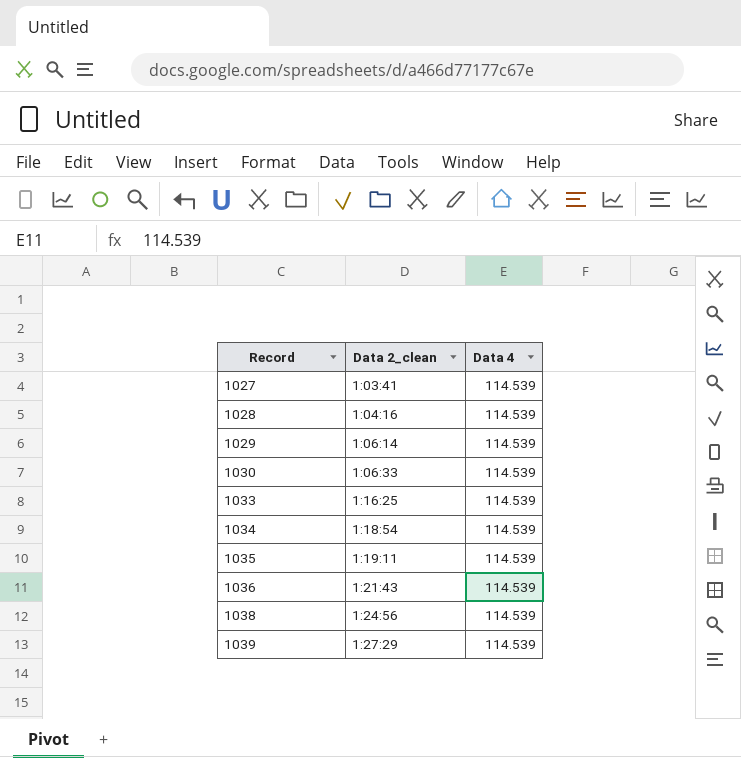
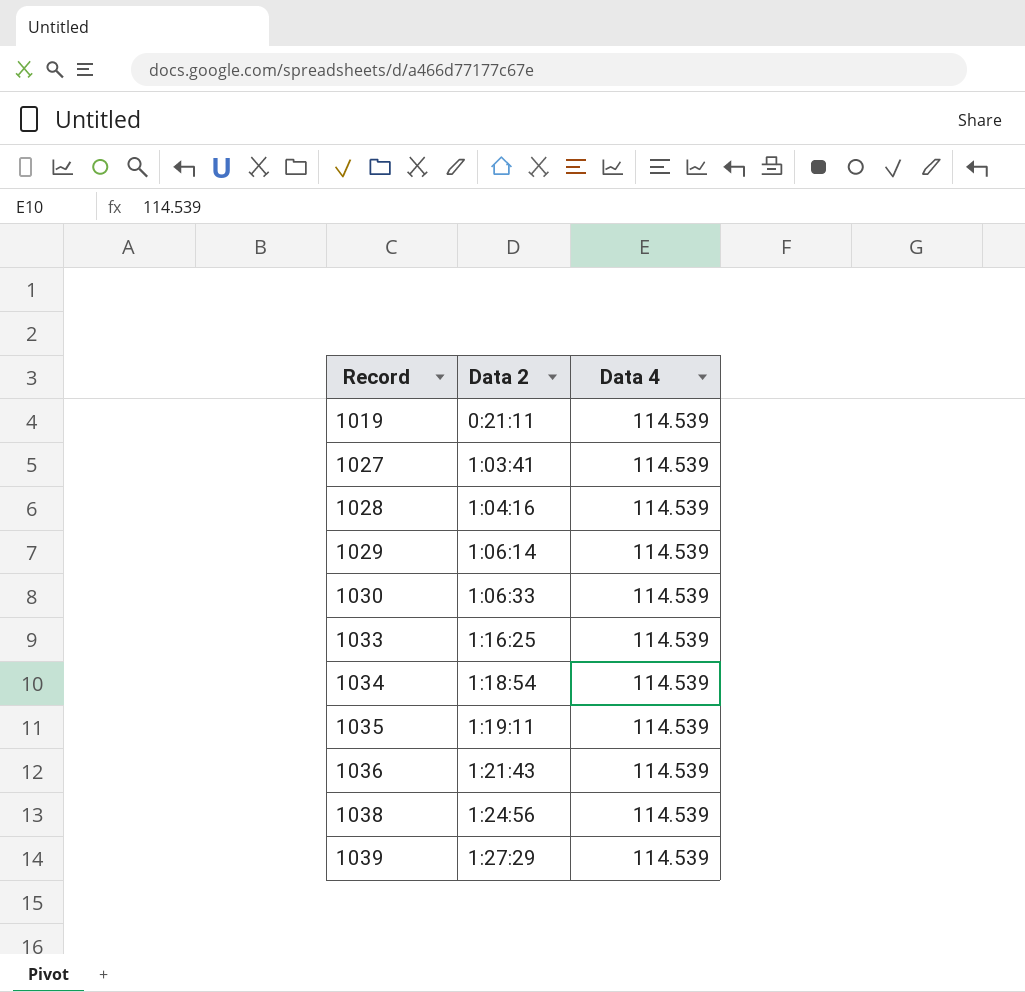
column name: Data 2_clean -> Data 2
row 1019: none -> 0:21:11 | 114.539

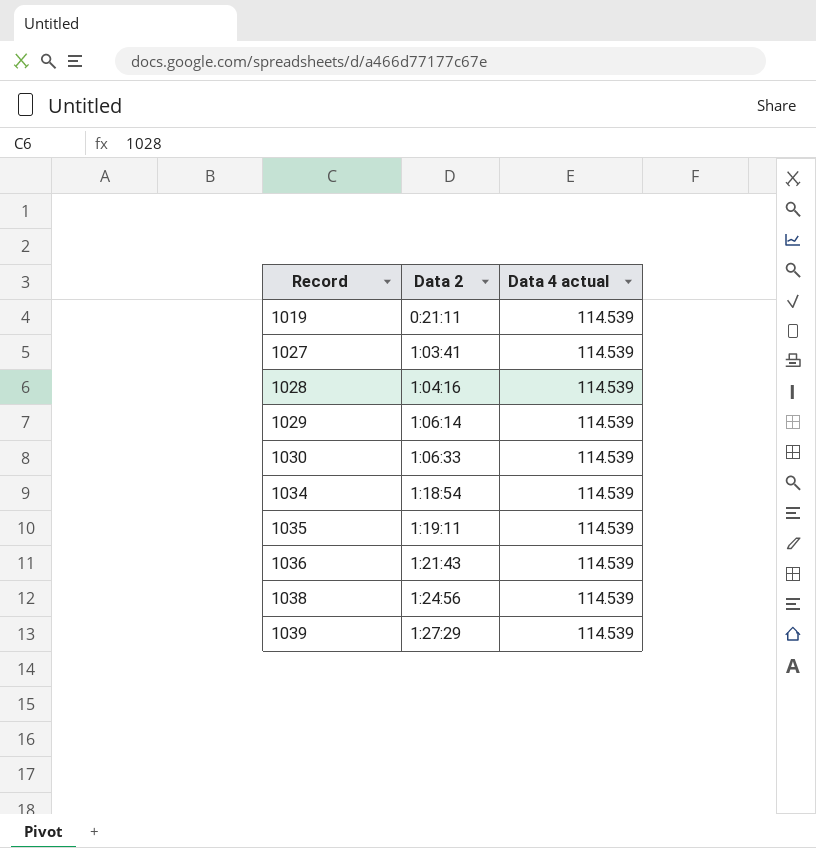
column name: Data 4 -> Data 4 actual
row 1033: 1:16:25 | 114.539 -> none

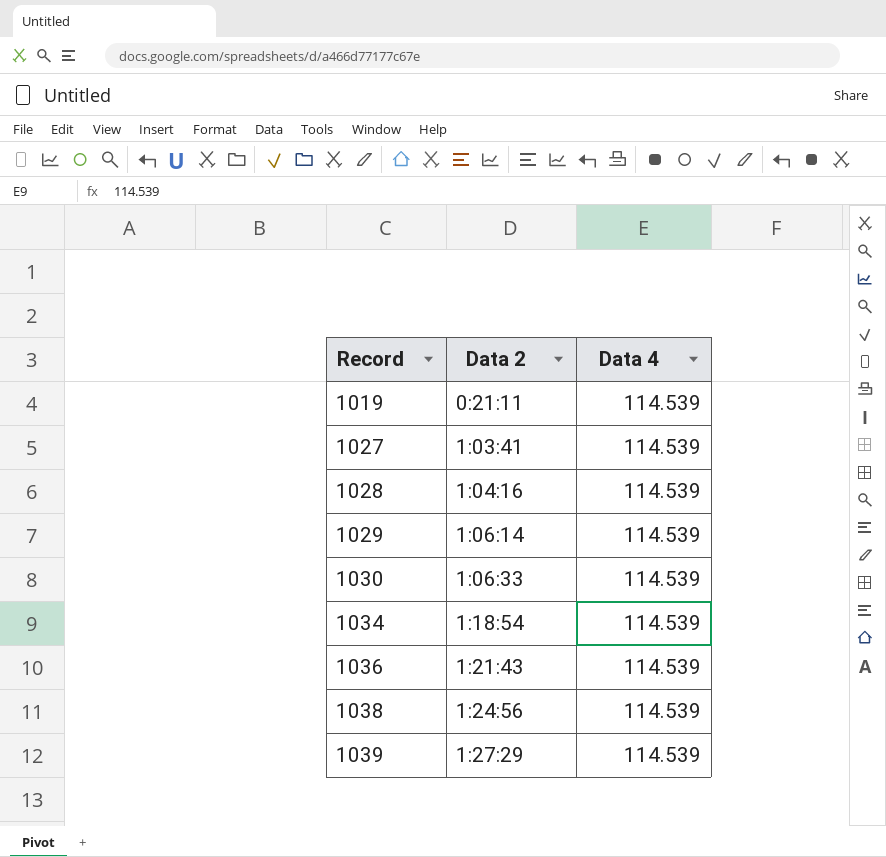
column name: Data 4 actual -> Data 4
row 1035: 1:19:11 | 114.539 -> none

